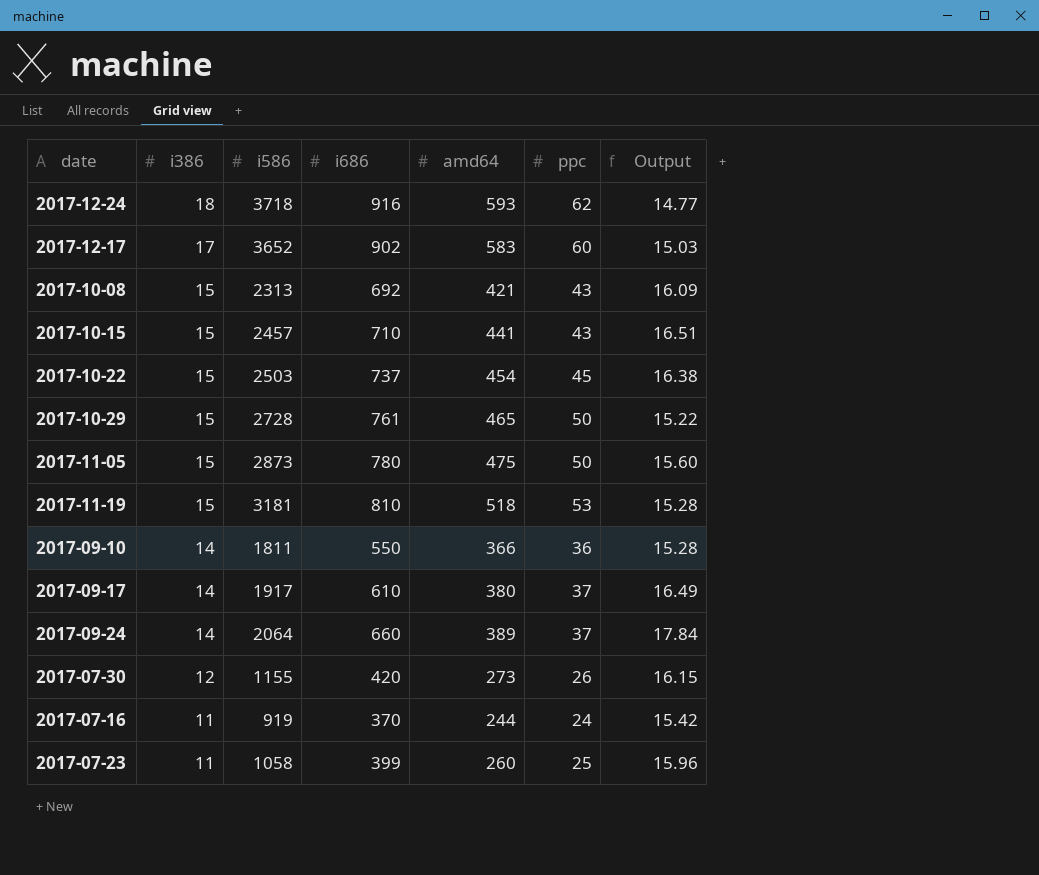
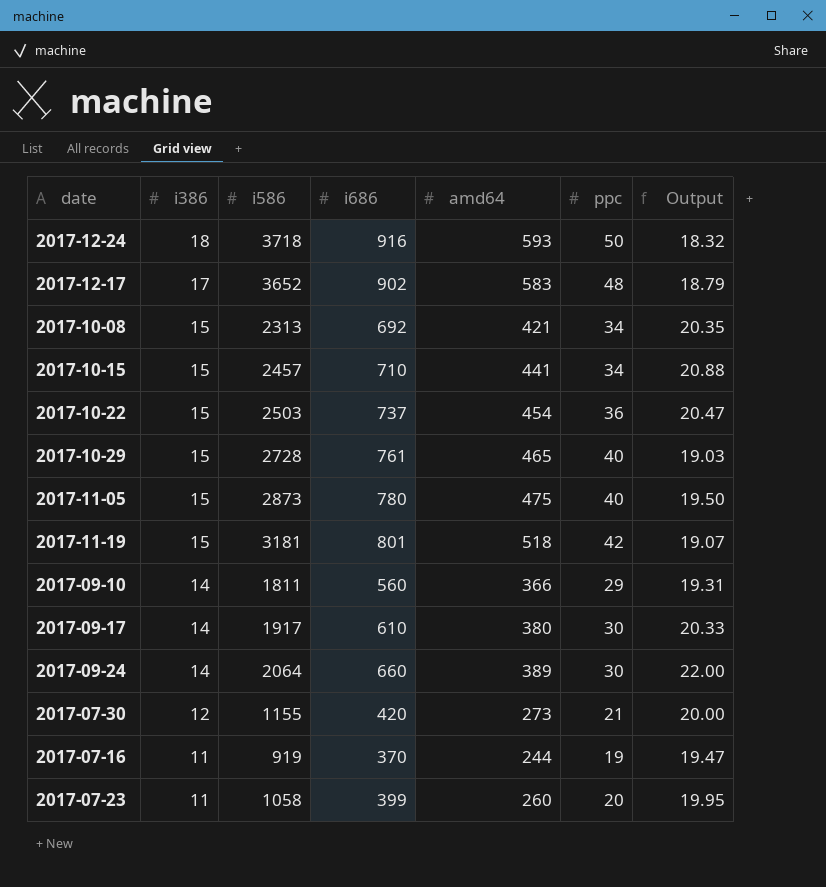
2017-12-24 | ppc: 62 -> 50
2017-12-24 | Output: 14.77 -> 18.32
2017-12-17 | ppc: 60 -> 48
2017-12-17 | Output: 15.03 -> 18.79
2017-10-08 | ppc: 43 -> 34
2017-10-08 | Output: 16.09 -> 20.35
2017-10-15 | ppc: 43 -> 34
2017-10-15 | Output: 16.51 -> 20.88
2017-10-22 | ppc: 45 -> 36
2017-10-22 | Output: 16.38 -> 20.47
2017-10-29 | ppc: 50 -> 40
2017-10-29 | Output: 15.22 -> 19.03
2017-11-05 | ppc: 50 -> 40
2017-11-05 | Output: 15.60 -> 19.50
2017-11-19 | i686: 810 -> 801
2017-11-19 | ppc: 53 -> 42
2017-11-19 | Output: 15.28 -> 19.07
2017-09-10 | i686: 550 -> 560
2017-09-10 | ppc: 36 -> 29
2017-09-10 | Output: 15.28 -> 19.31
2017-09-17 | ppc: 37 -> 30
2017-09-17 | Output: 16.49 -> 20.33
2017-09-24 | ppc: 37 -> 30
2017-09-24 | Output: 17.84 -> 22.00
2017-07-30 | ppc: 26 -> 21
2017-07-30 | Output: 16.15 -> 20.00
2017-07-16 | ppc: 24 -> 19
2017-07-16 | Output: 15.42 -> 19.47
2017-07-23 | ppc: 25 -> 20
2017-07-23 | Output: 15.96 -> 19.95

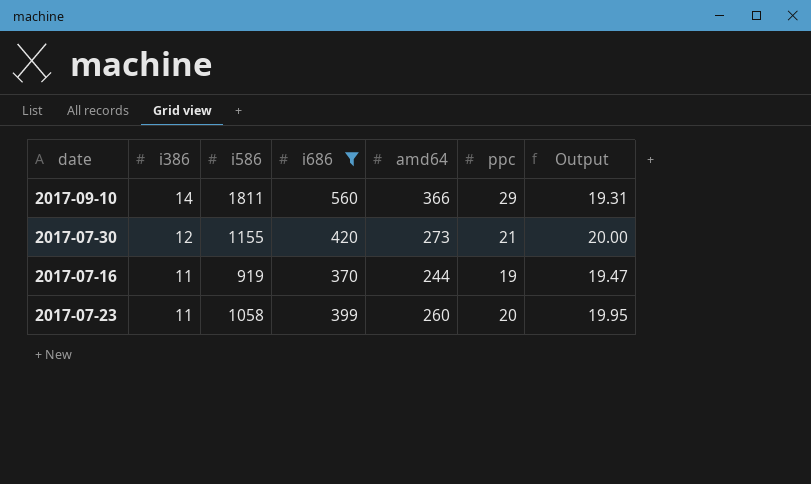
filter: none -> i686 <= 560

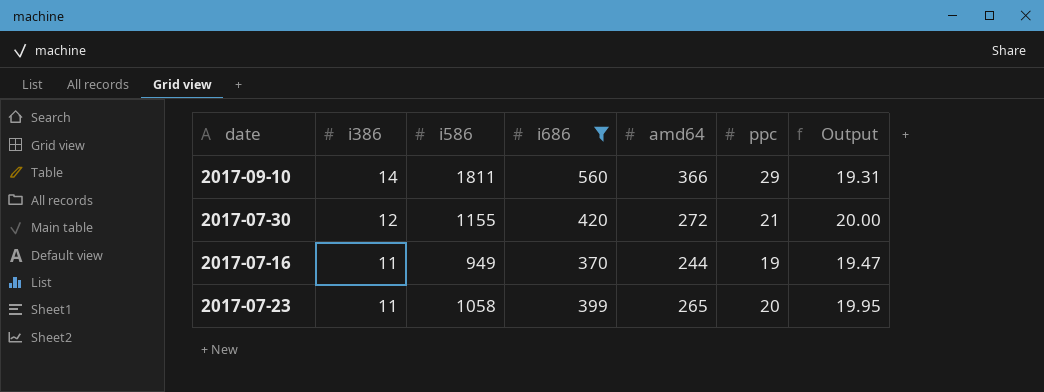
2017-07-30 | amd64: 273 -> 272
2017-07-16 | i586: 919 -> 949
2017-07-23 | amd64: 260 -> 265

